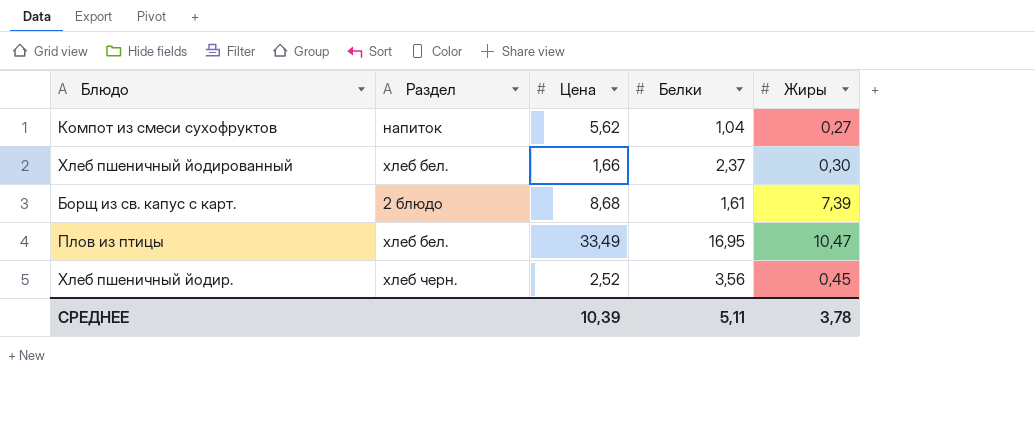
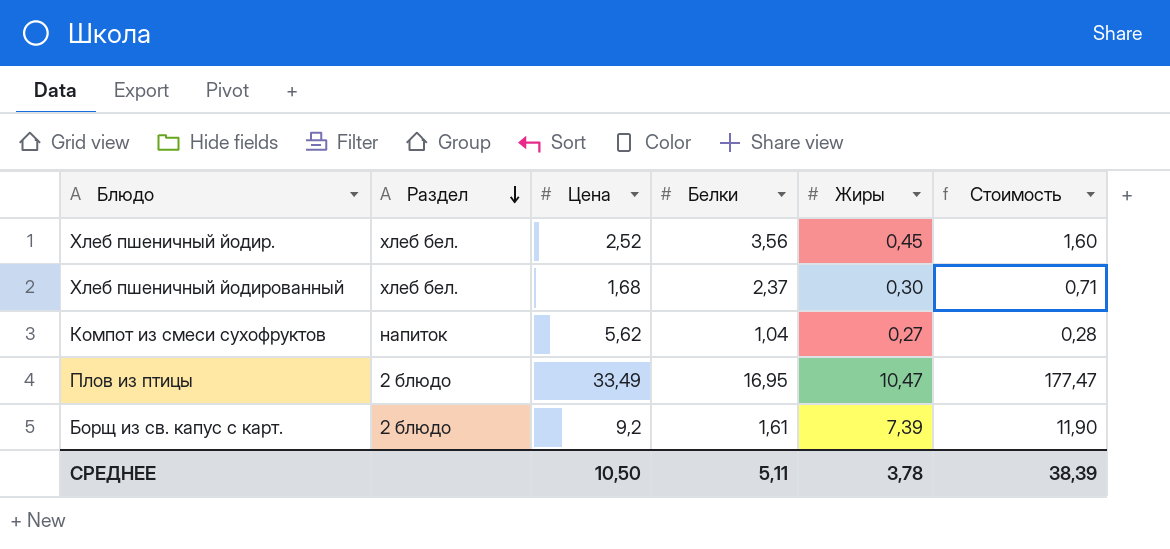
row order: none -> Раздел descending
column Стоимость | formula: none -> [Белки] * [Жиры]
Хлеб пшеничный йодир. | Раздел: хлеб черн. -> хлеб бел.
Хлеб пшеничный йодированный | Цена: 1,66 -> 1,68
Плов из птицы | Раздел: хлеб бел. -> 2 блюдо
Борщ из св. капус с карт. | Цена: 8,68 -> 9,2
СРЕДНЕЕ | Цена: 10,39 -> 10,50

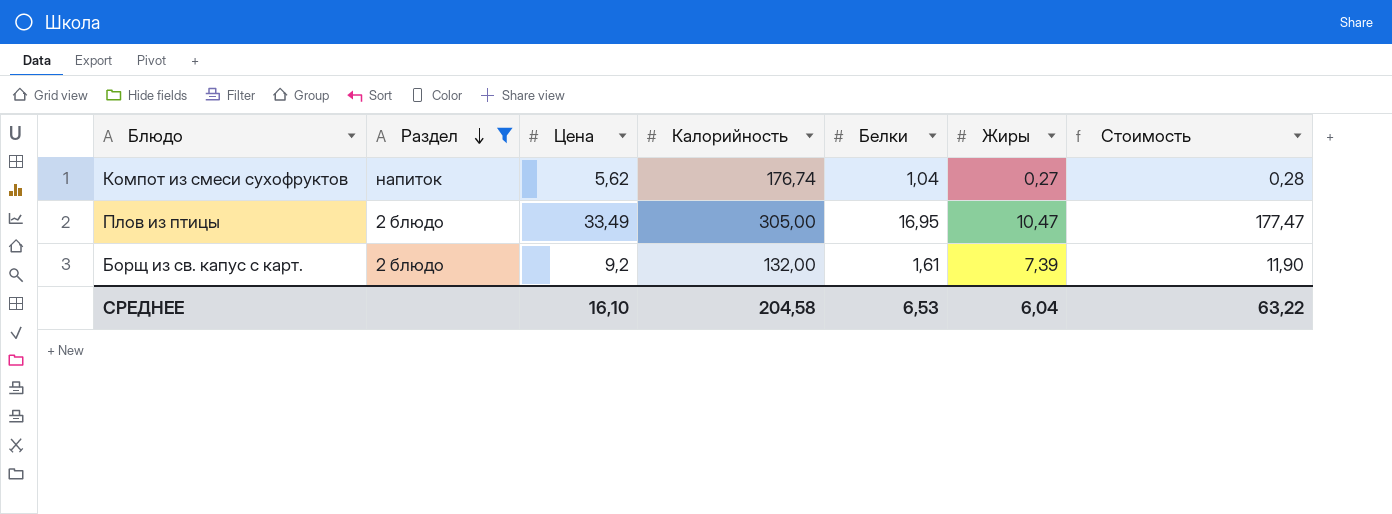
filter: none -> Раздел != хлеб бел.
column Калорийность | position: none -> 4
СРЕДНЕЕ | Цена: 10,50 -> 16,10
СРЕДНЕЕ | Белки: 5,11 -> 6,53
СРЕДНЕЕ | Жиры: 3,78 -> 6,04
СРЕДНЕЕ | Стоимость: 38,39 -> 63,22

